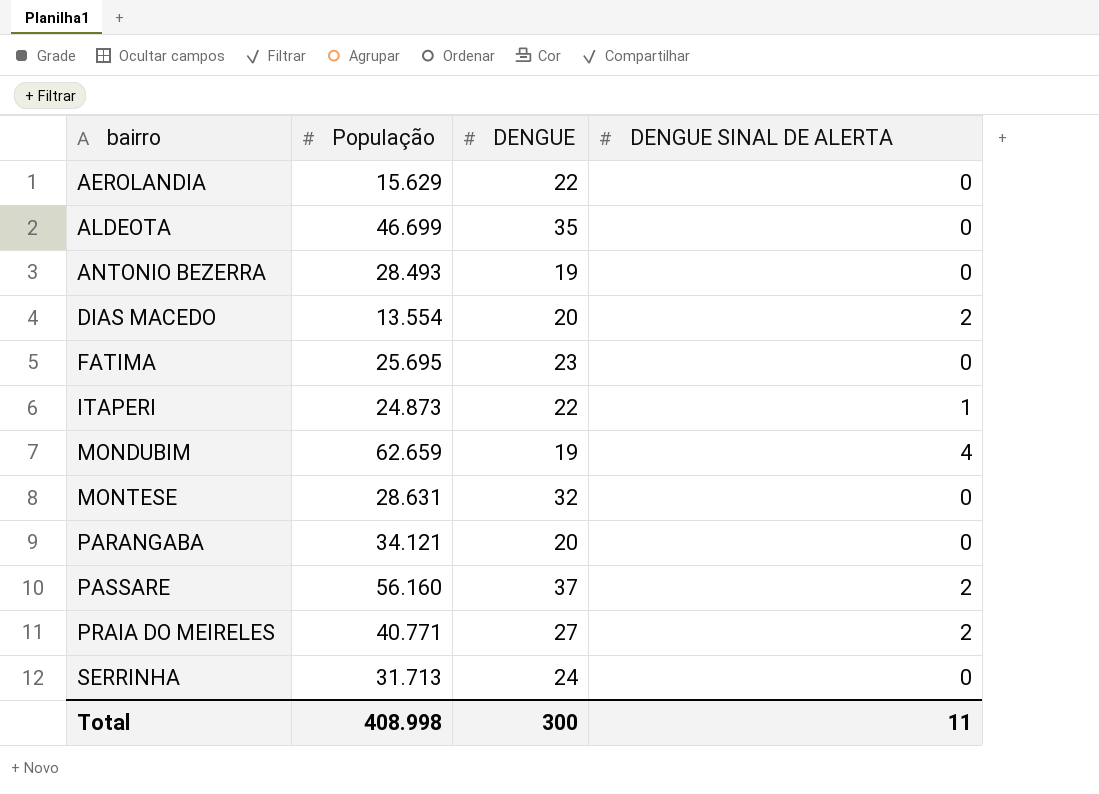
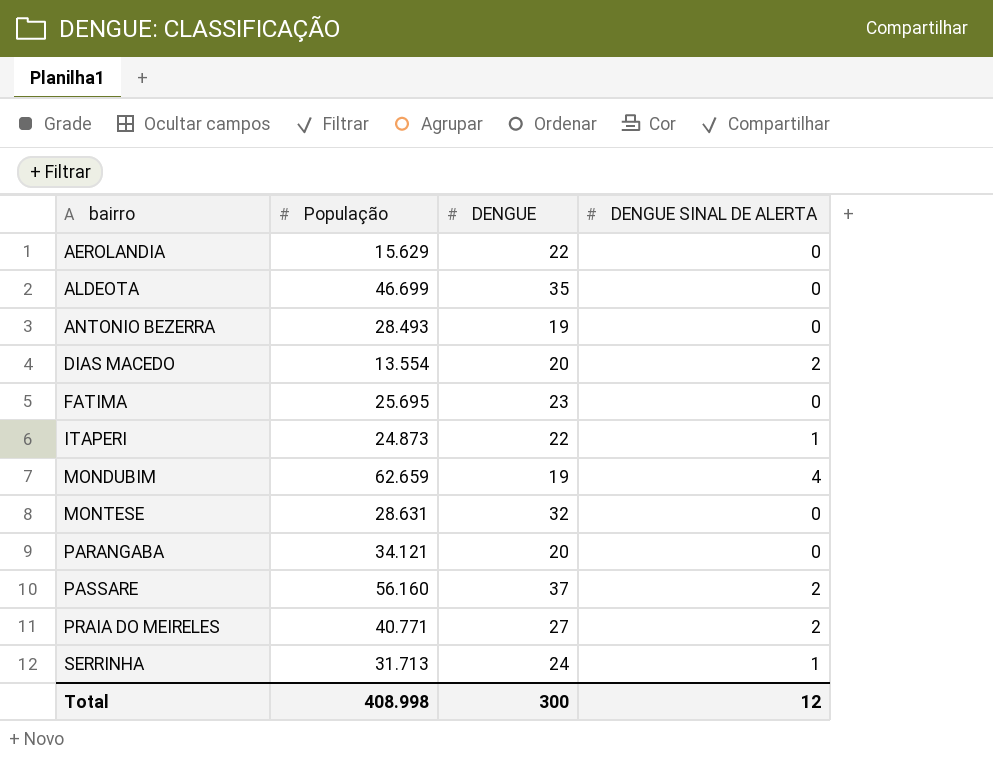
SERRINHA | DENGUE SINAL DE ALERTA: 0 -> 1
Total | DENGUE SINAL DE ALERTA: 11 -> 12

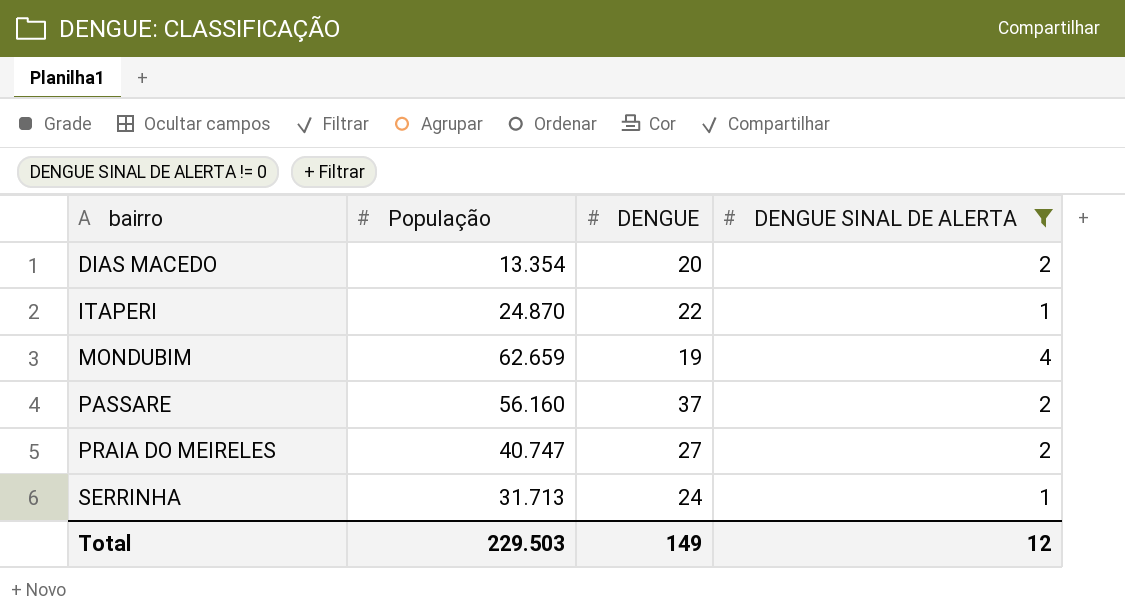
filter: none -> DENGUE SINAL DE ALERTA != 0
DIAS MACEDO | População: 13.554 -> 13.354
ITAPERI | População: 24.873 -> 24.870
PRAIA DO MEIRELES | População: 40.771 -> 40.747
Total | População: 408.998 -> 229.503
Total | DENGUE: 300 -> 149

